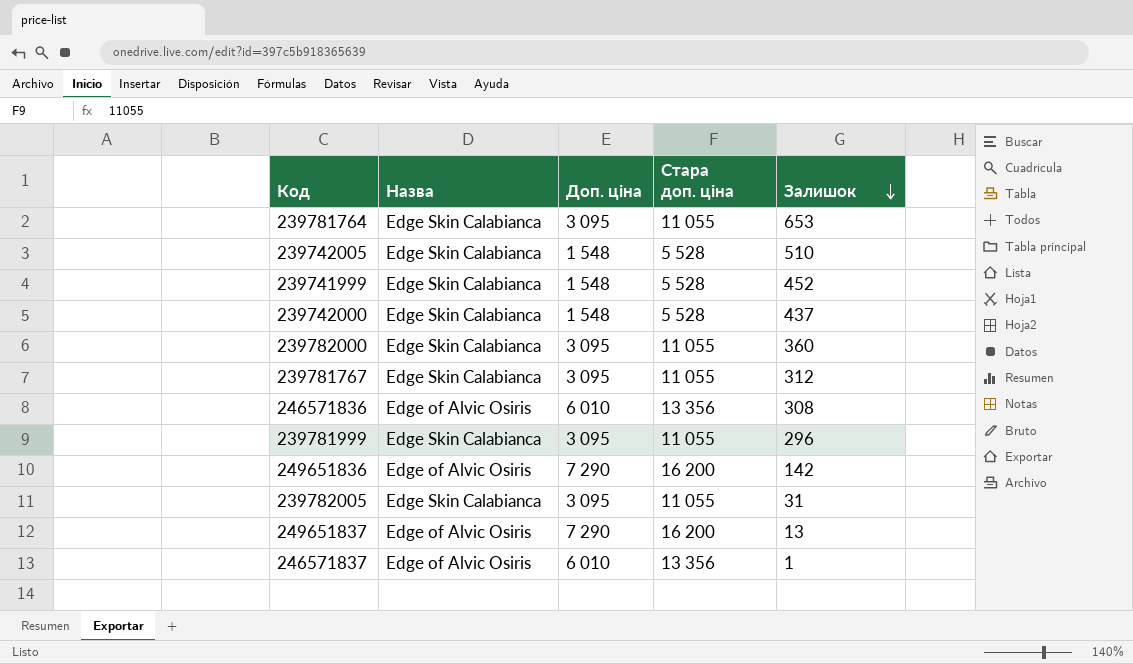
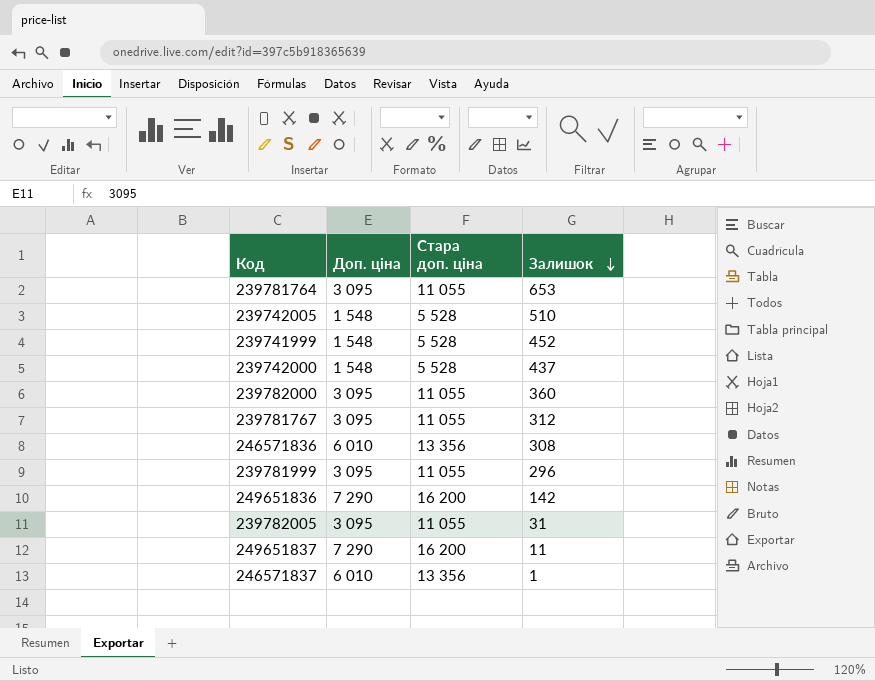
column Назва | position: 2 -> none
249651837 | Залишок: 13 -> 11

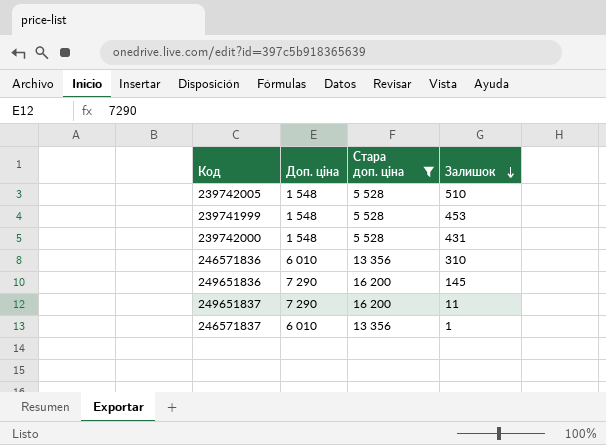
filter: none -> Стара доп. ціна != 11 055
239741999 | Залишок: 452 -> 453
239742000 | Залишок: 437 -> 431
246571836 | Залишок: 308 -> 310
249651836 | Залишок: 142 -> 145

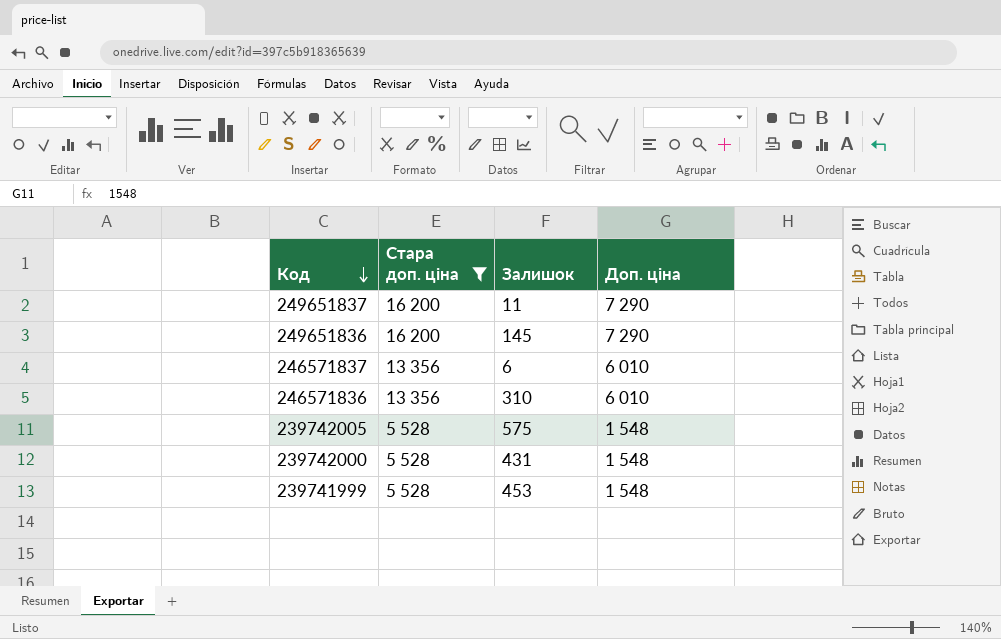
row order: Залишок descending -> Код descending
column Доп. ціна | position: 2 -> 4
246571837 | Залишок: 1 -> 6
239742005 | Залишок: 510 -> 575

